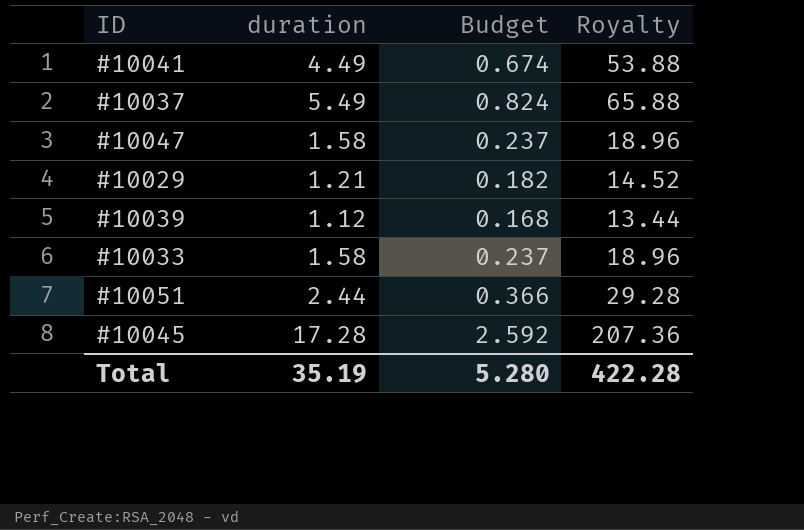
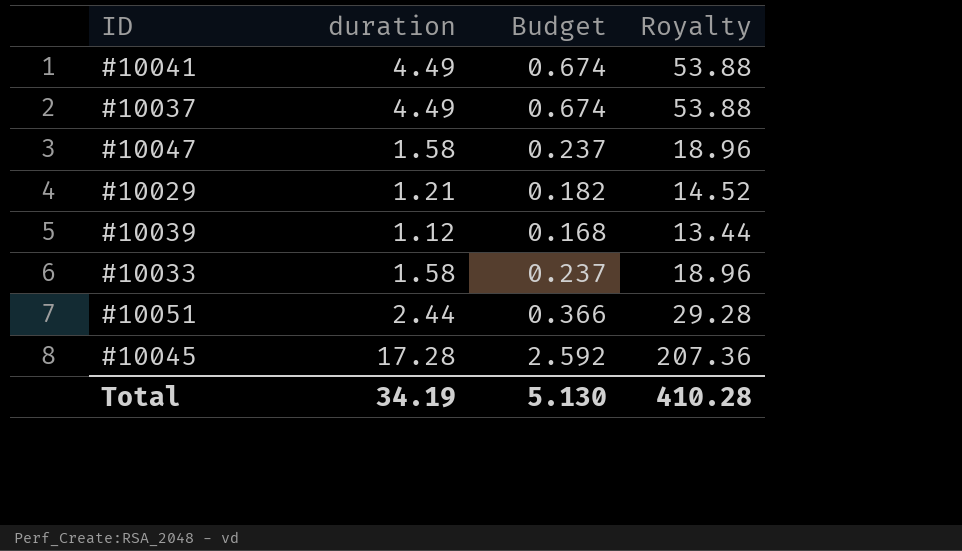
#10037 | duration: 5.49 -> 4.49
#10037 | Budget: 0.824 -> 0.674
#10037 | Royalty: 65.88 -> 53.88
Total | duration: 35.19 -> 34.19
Total | Budget: 5.280 -> 5.130
Total | Royalty: 422.28 -> 410.28

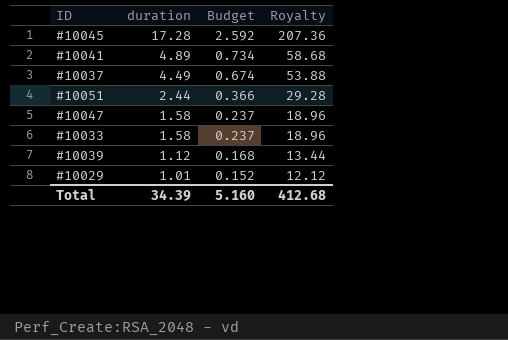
row order: none -> duration descending
#10041 | duration: 4.49 -> 4.89
#10041 | Budget: 0.674 -> 0.734
#10041 | Royalty: 53.88 -> 58.68
#10029 | duration: 1.21 -> 1.01
#10029 | Budget: 0.182 -> 0.152
#10029 | Royalty: 14.52 -> 12.12
Total | duration: 34.19 -> 34.39
Total | Budget: 5.130 -> 5.160
Total | Royalty: 410.28 -> 412.68

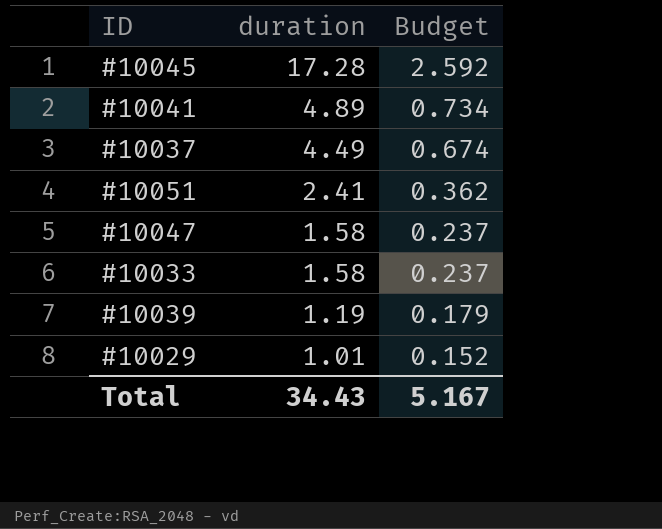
column Royalty | formula: [duration] * 12 -> none
#10051 | duration: 2.44 -> 2.41
#10051 | Budget: 0.366 -> 0.362
#10039 | duration: 1.12 -> 1.19
#10039 | Budget: 0.168 -> 0.179
Total | duration: 34.39 -> 34.43
Total | Budget: 5.160 -> 5.167

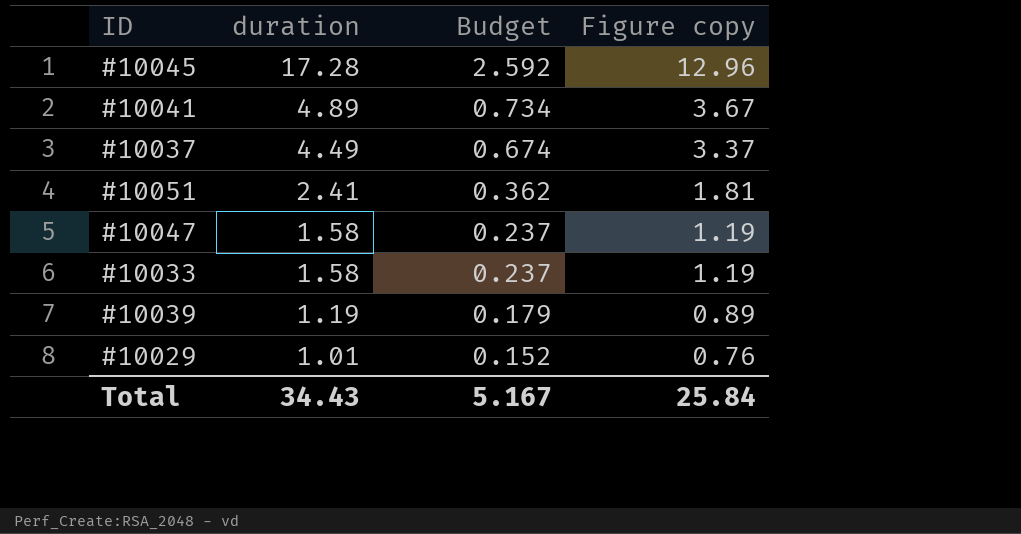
column Figure copy | formula: none -> [duration] * 0.75

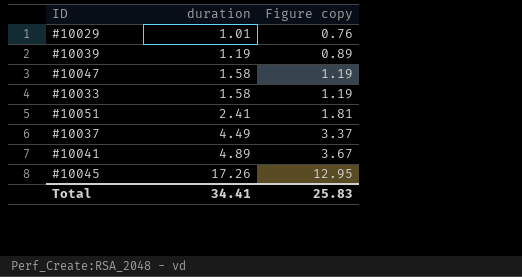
row order: duration descending -> duration ascending
column Budget | formula: [duration] * 0.15 -> none
#10045 | duration: 17.28 -> 17.26
#10045 | Figure copy: 12.96 -> 12.95
Total | duration: 34.43 -> 34.41
Total | Figure copy: 25.84 -> 25.83

